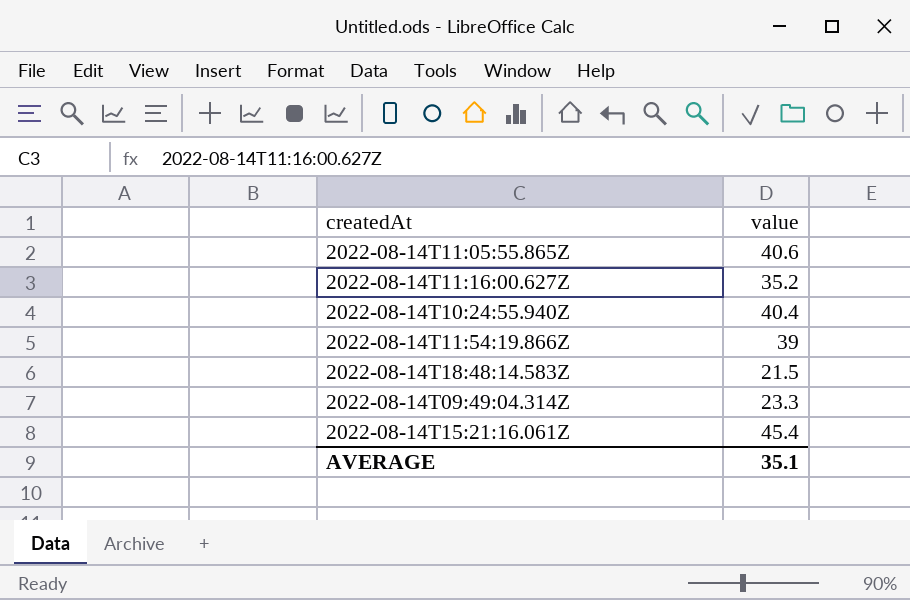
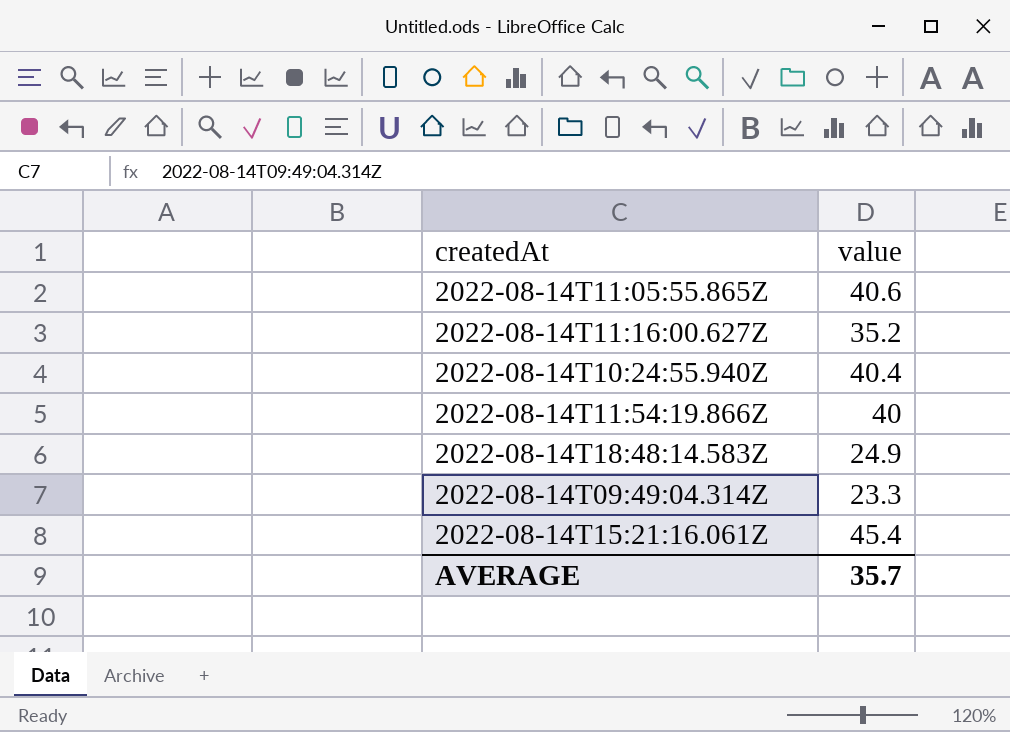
2022-08-14T11:54:19.866Z | value: 39 -> 40
2022-08-14T18:48:14.583Z | value: 21.5 -> 24.9
AVERAGE | value: 35.1 -> 35.7

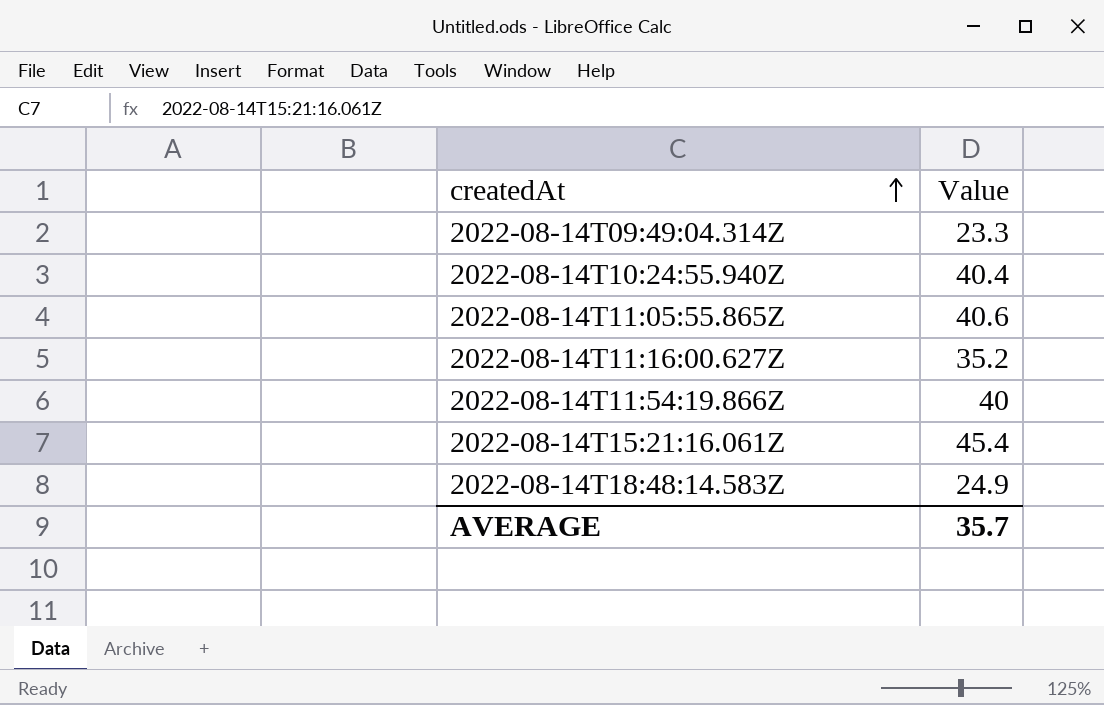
row order: none -> createdAt ascending
column name: value -> Value

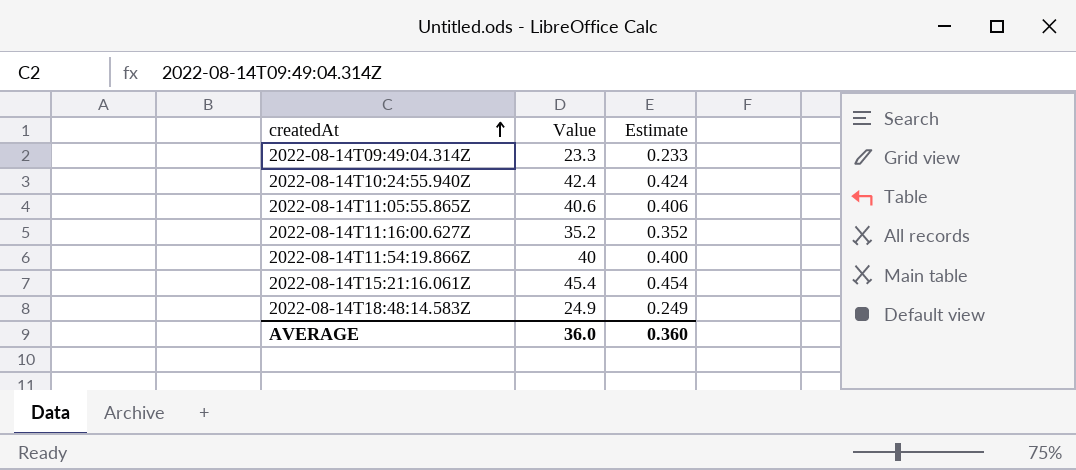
column Estimate | formula: none -> [Value] * 0.01
2022-08-14T10:24:55.940Z | Value: 40.4 -> 42.4
AVERAGE | Value: 35.7 -> 36.0

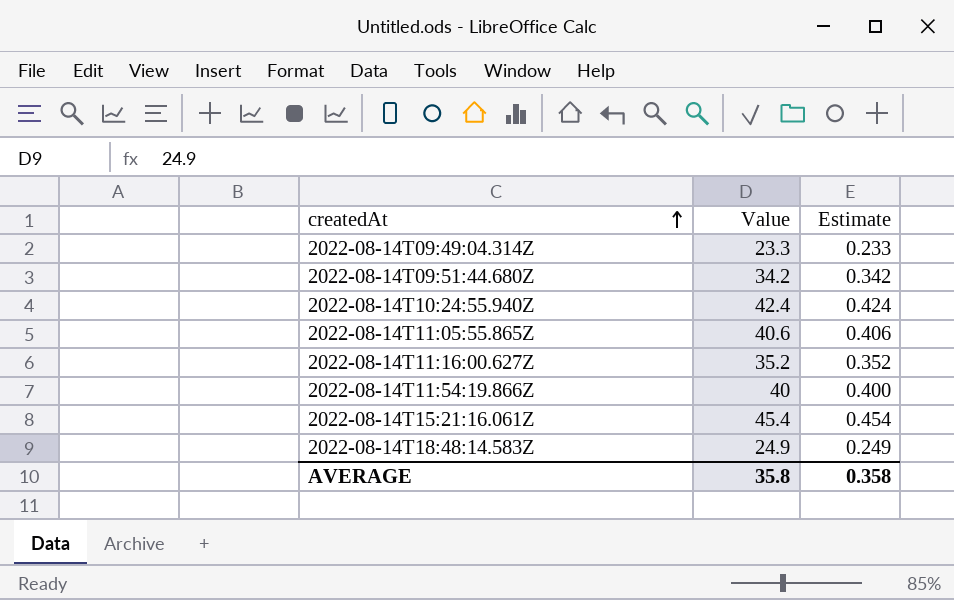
row 2022-08-14T09:51:44.680Z: none -> 34.2 | 0.342
AVERAGE | Value: 36.0 -> 35.8
AVERAGE | Estimate: 0.360 -> 0.358

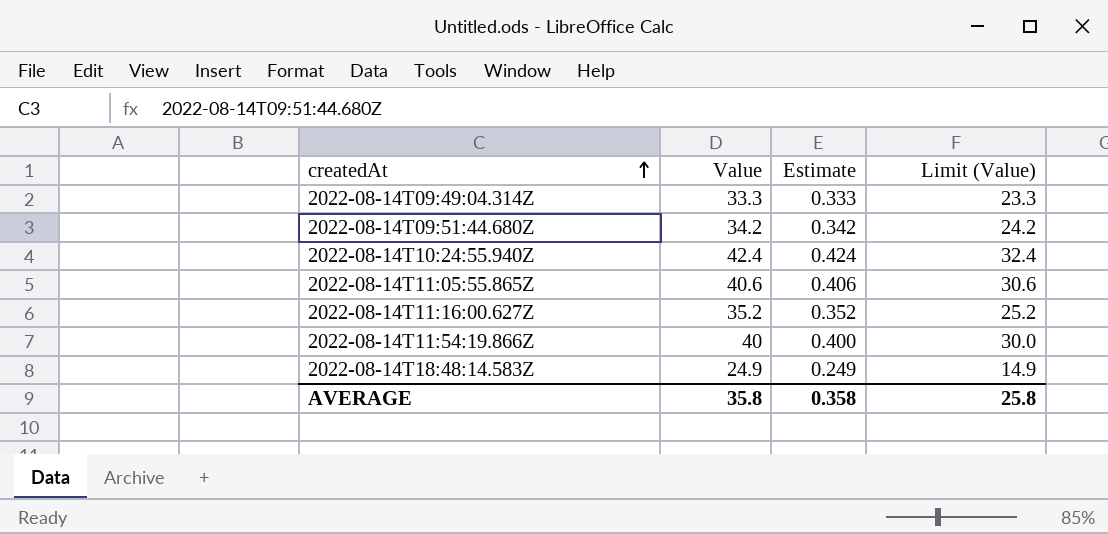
column Limit (Value) | formula: none -> [Value] - 10
row 2022-08-14T15:21:16.061Z: 45.4 | 0.454 -> none
2022-08-14T09:49:04.314Z | Value: 23.3 -> 33.3
2022-08-14T09:49:04.314Z | Estimate: 0.233 -> 0.333

